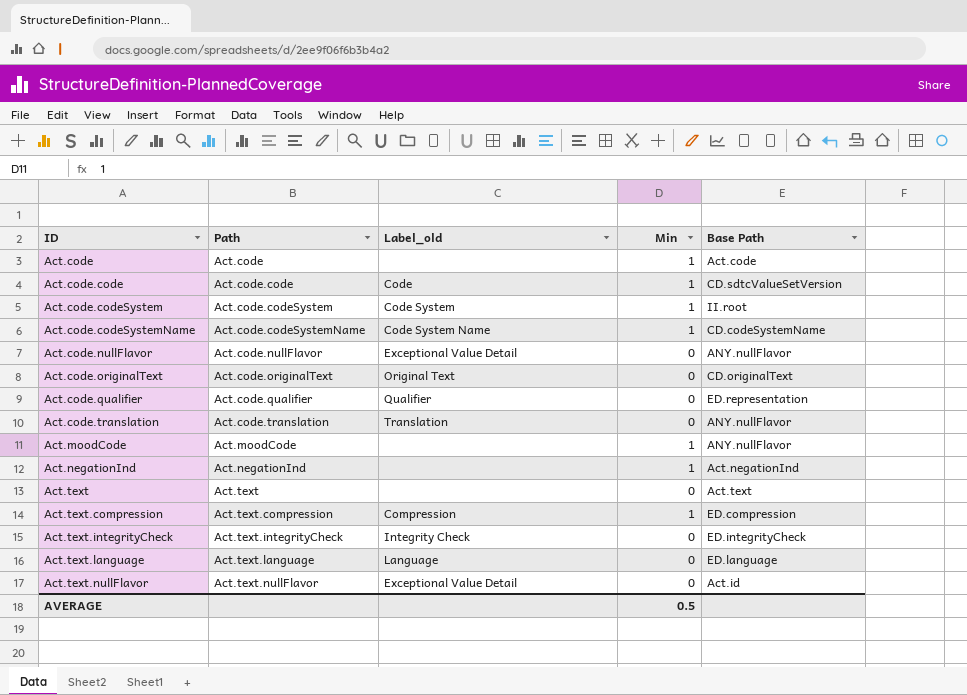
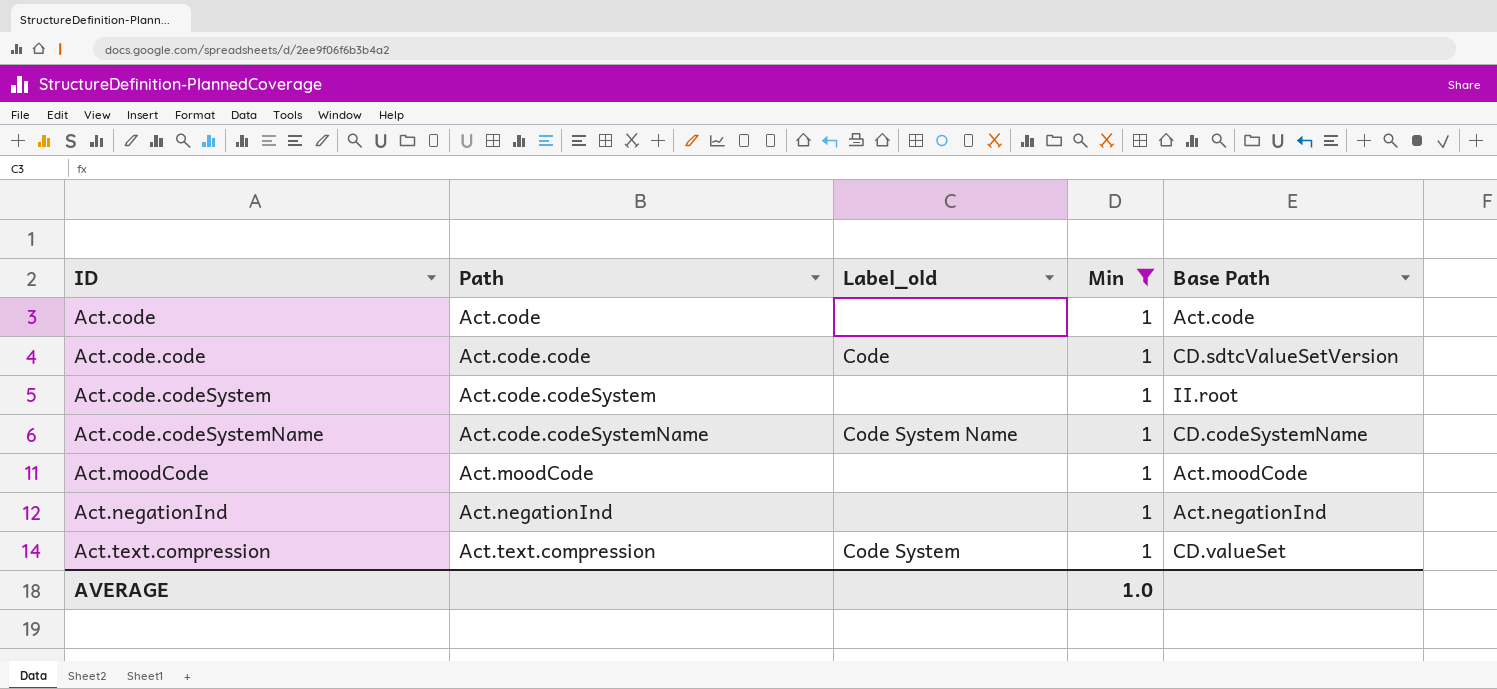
filter: none -> Min = 1
Act.code.codeSystem | Label_old: Code System -> none
Act.moodCode | Base Path: ANY.nullFlavor -> Act.moodCode
Act.text.compression | Label_old: Compression -> Code System
Act.text.compression | Base Path: ED.compression -> CD.valueSet
AVERAGE | Min: 0.5 -> 1.0

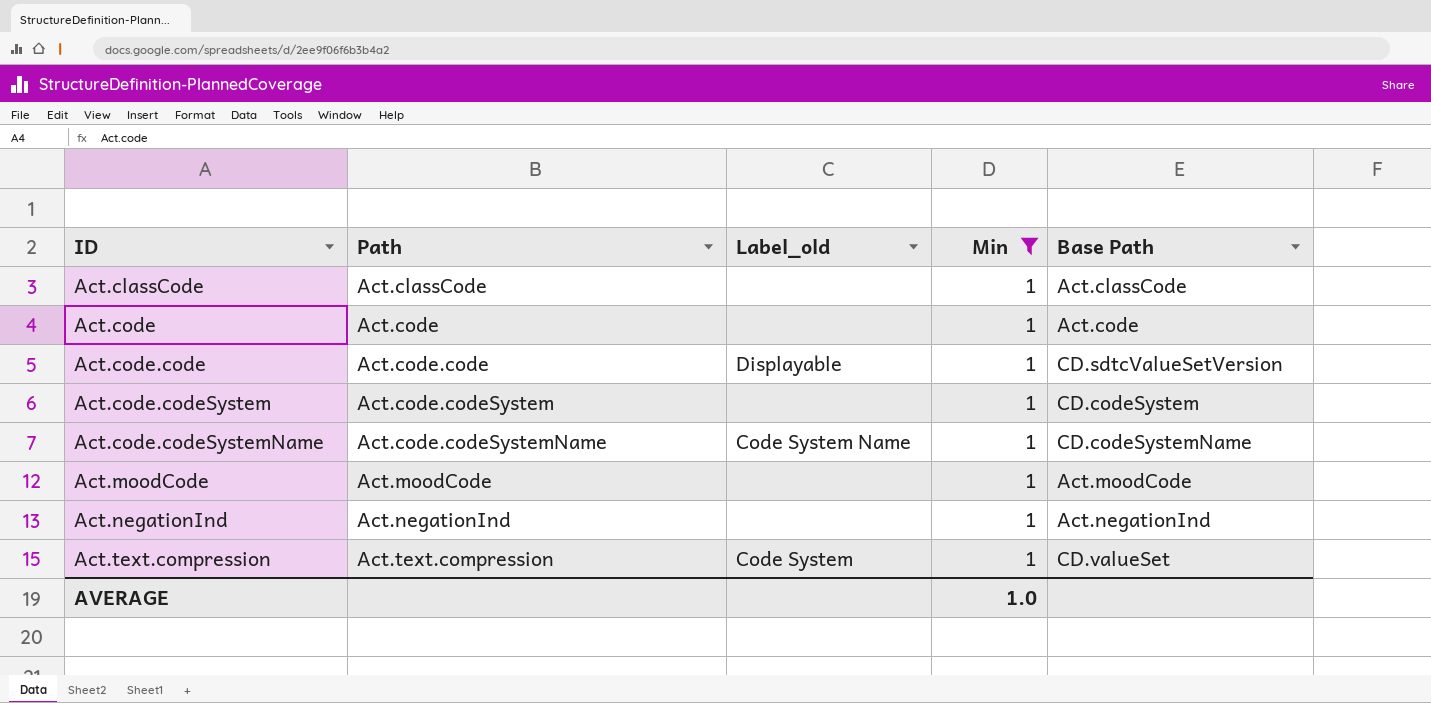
row Act.classCode: none -> Act.classCode | none | 1 | Act.classCode
Act.code.code | Label_old: Code -> Displayable
Act.code.codeSystem | Base Path: II.root -> CD.codeSystem

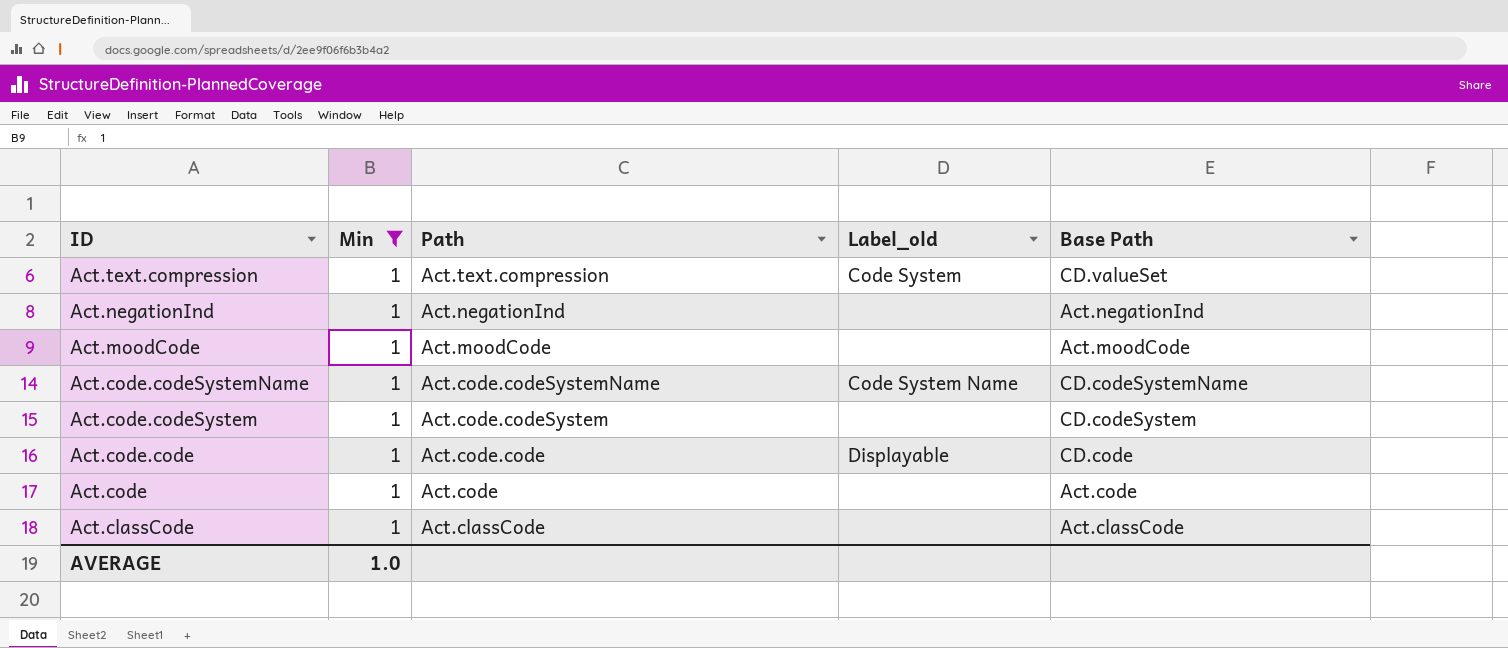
row order: ID ascending -> ID descending
column Min | position: 4 -> 2
Act.code.code | Base Path: CD.sdtcValueSetVersion -> CD.code

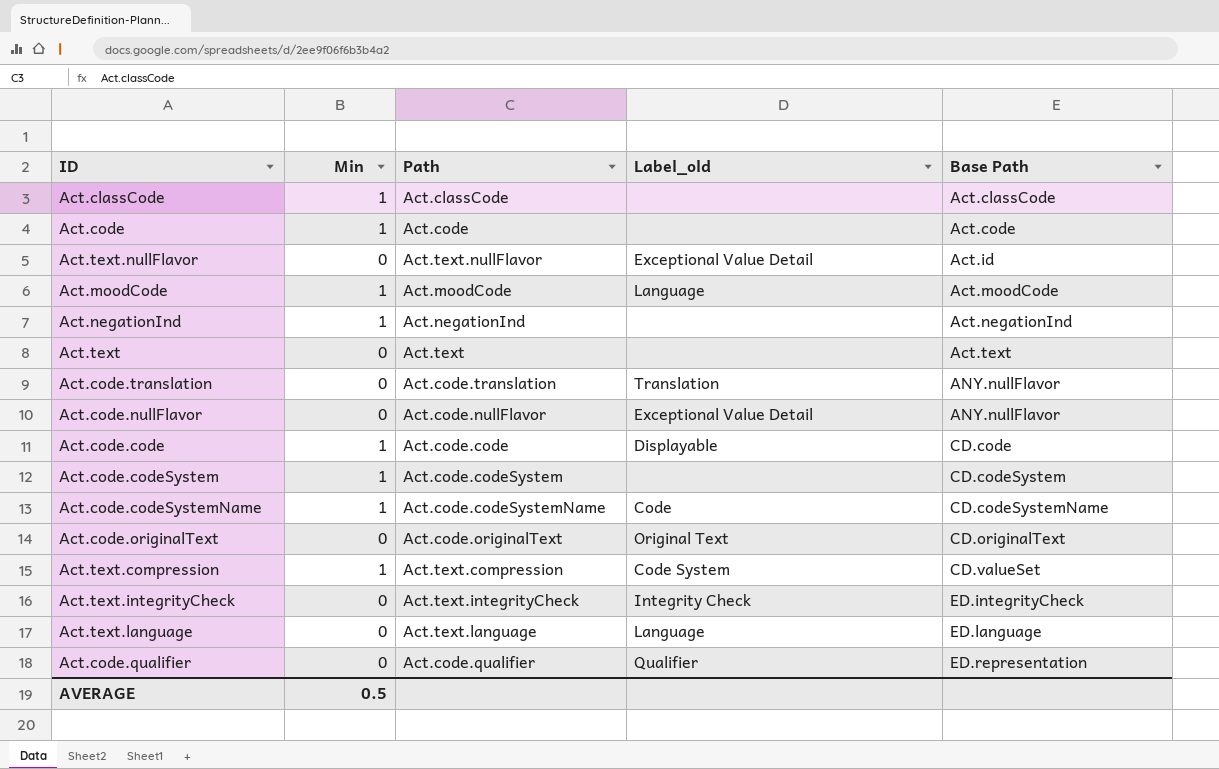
filter: Min = 1 -> none
row order: ID descending -> Base Path ascending
Act.moodCode | Label_old: none -> Language
Act.code.codeSystemName | Label_old: Code System Name -> Code
AVERAGE | Min: 1.0 -> 0.5

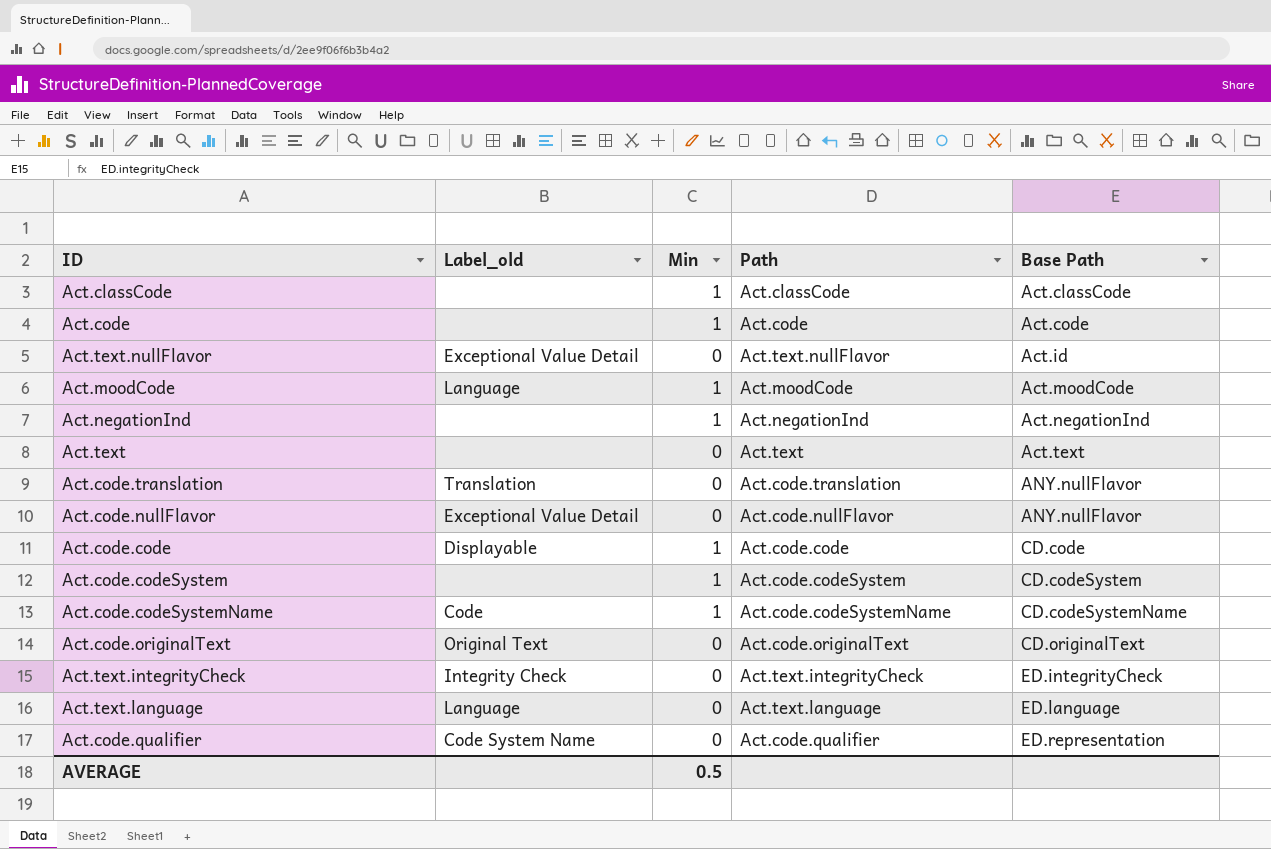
column Label_old | position: 4 -> 2
row Act.text.compression: 1 | Act.text.compression | Code System | CD.valueSet -> none
Act.code.qualifier | Label_old: Qualifier -> Code System Name

